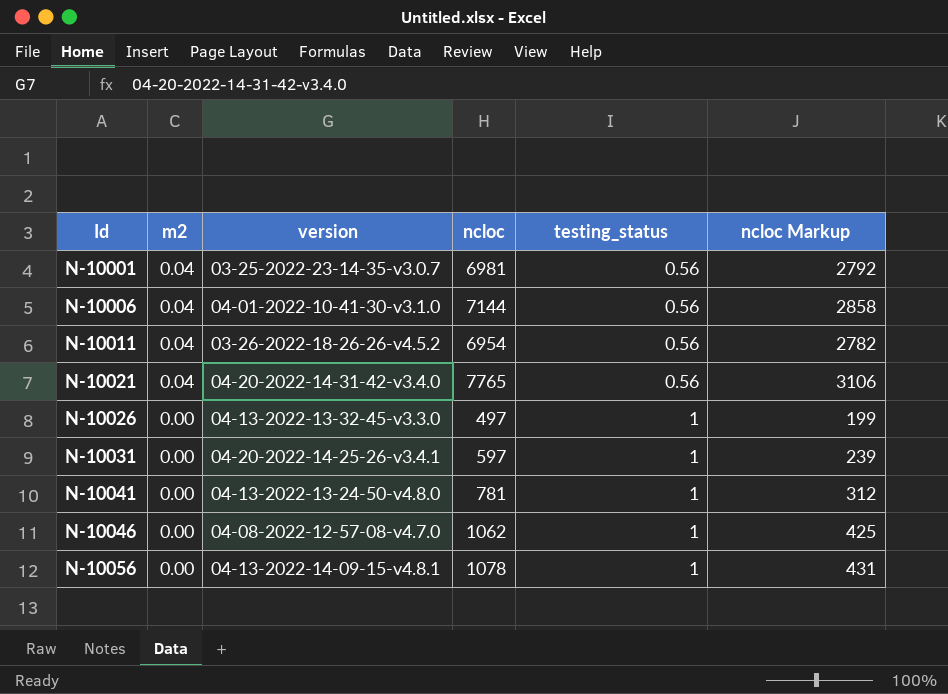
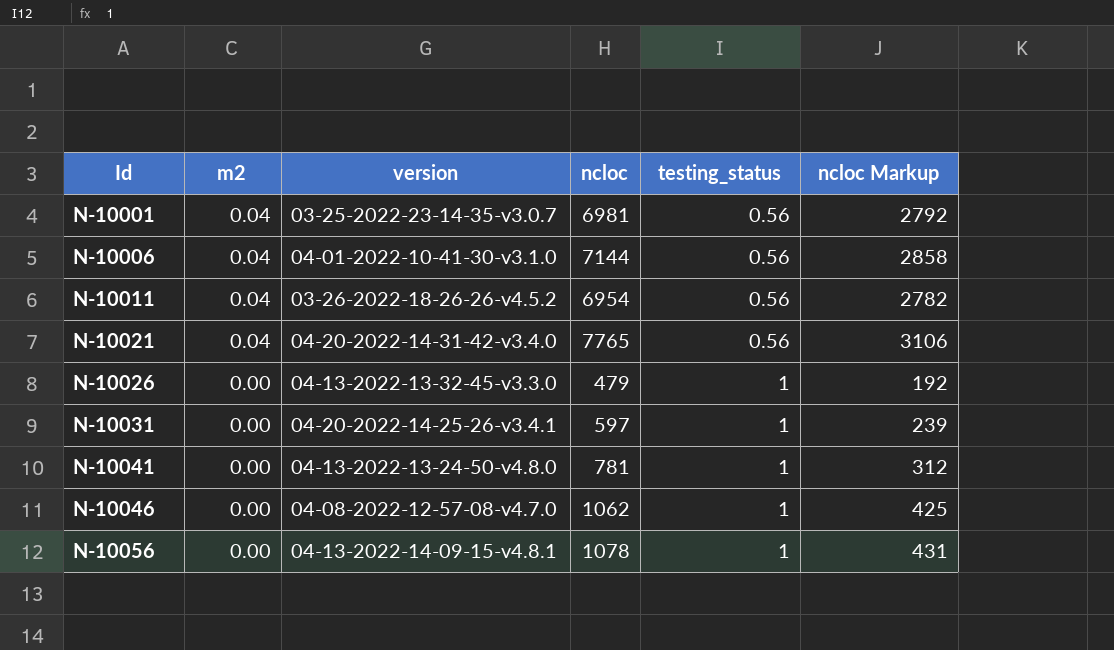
N-10026 | ncloc: 497 -> 479
N-10026 | ncloc Markup: 199 -> 192

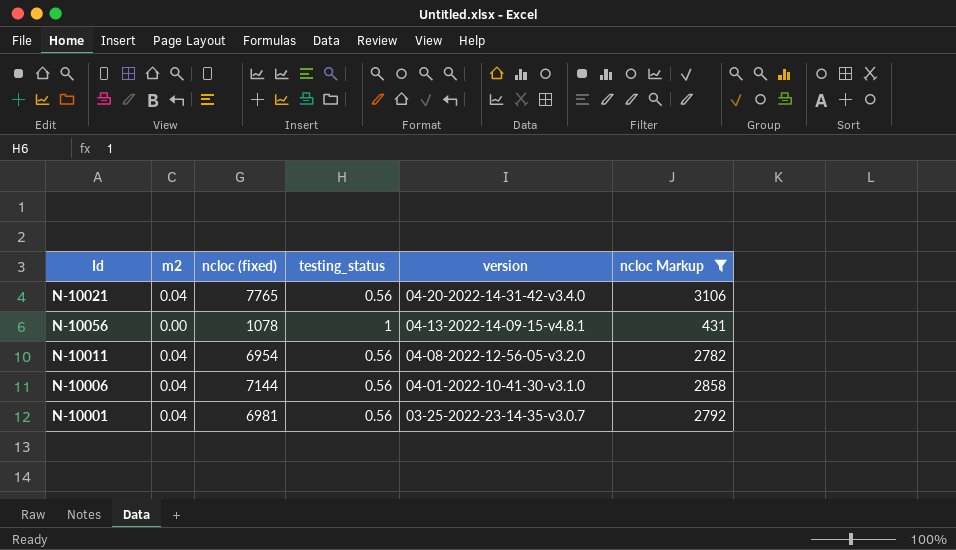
filter: none -> ncloc Markup >= 431
row order: Id ascending -> version descending
column name: ncloc -> ncloc (fixed)
column version | position: 3 -> 5
N-10011 | version: 03-26-2022-18-26-26-v4.5.2 -> 04-08-2022-12-56-05-v3.2.0

